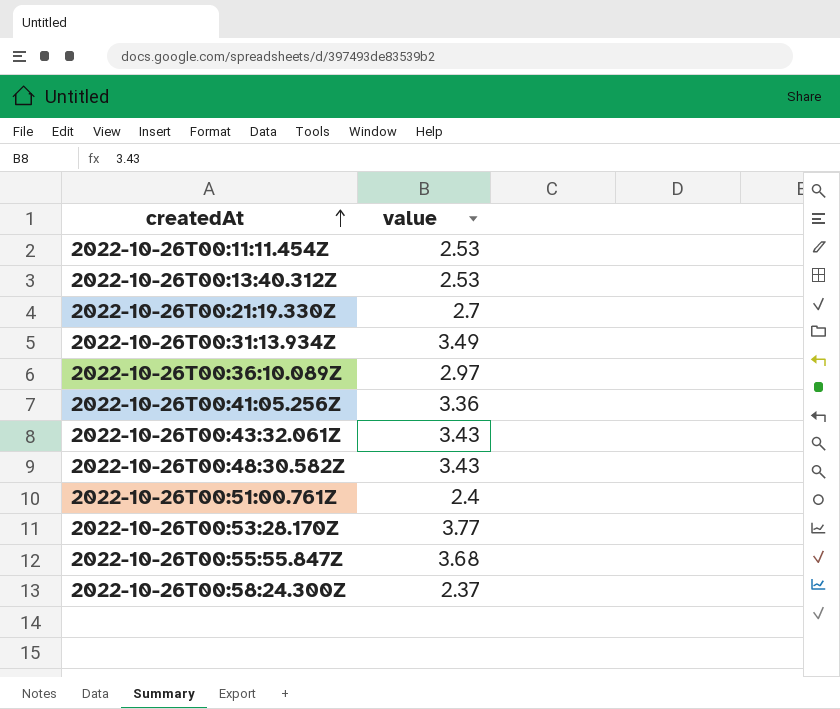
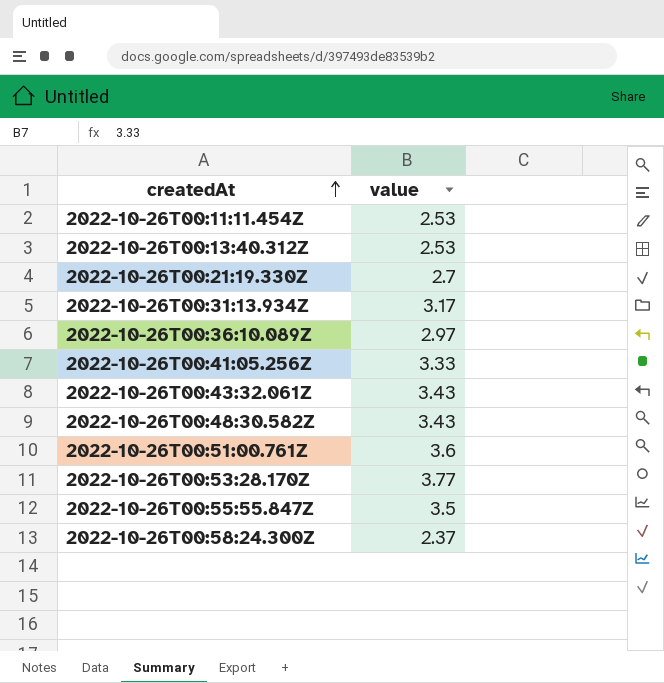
2022-10-26T00:31:13.934Z | value: 3.49 -> 3.17
2022-10-26T00:41:05.256Z | value: 3.36 -> 3.33
2022-10-26T00:51:00.761Z | value: 2.4 -> 3.6
2022-10-26T00:55:55.847Z | value: 3.68 -> 3.5

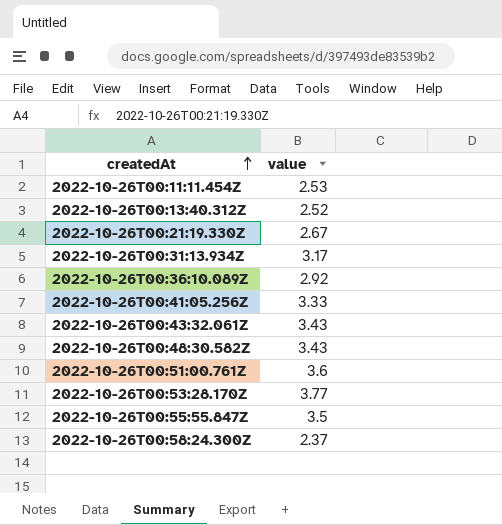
2022-10-26T00:13:40.312Z | value: 2.53 -> 2.52
2022-10-26T00:21:19.330Z | value: 2.7 -> 2.67
2022-10-26T00:36:10.089Z | value: 2.97 -> 2.92

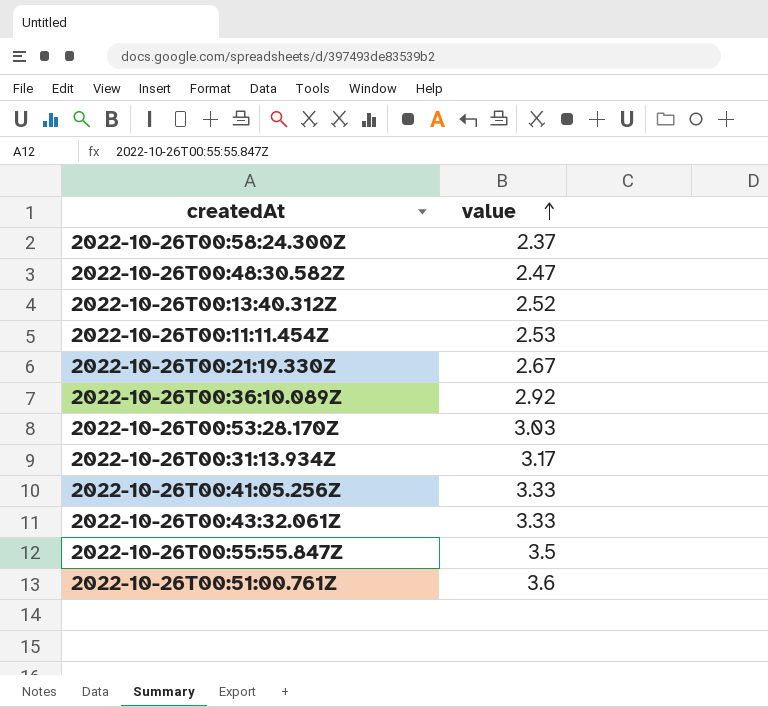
row order: createdAt ascending -> value ascending
2022-10-26T00:48:30.582Z | value: 3.43 -> 2.47
2022-10-26T00:53:28.170Z | value: 3.77 -> 3.03
2022-10-26T00:43:32.061Z | value: 3.43 -> 3.33

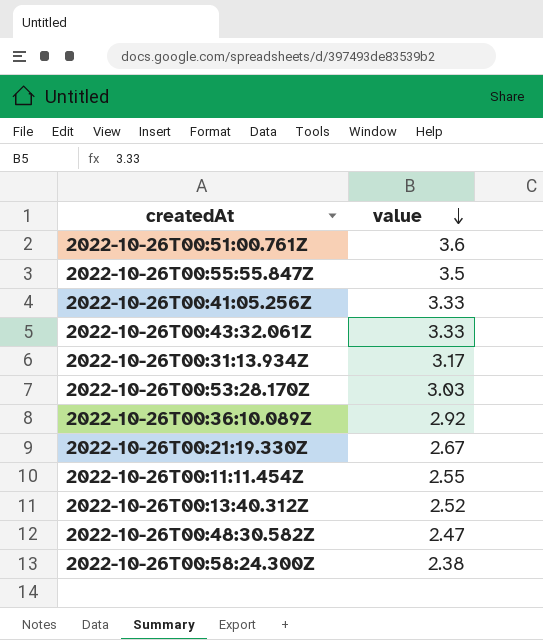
row order: value ascending -> value descending
2022-10-26T00:11:11.454Z | value: 2.53 -> 2.55
2022-10-26T00:58:24.300Z | value: 2.37 -> 2.38

